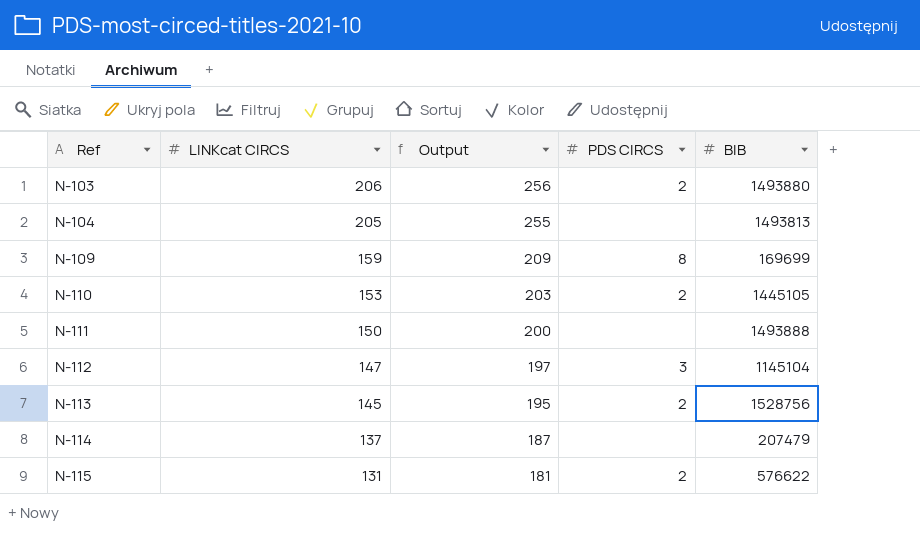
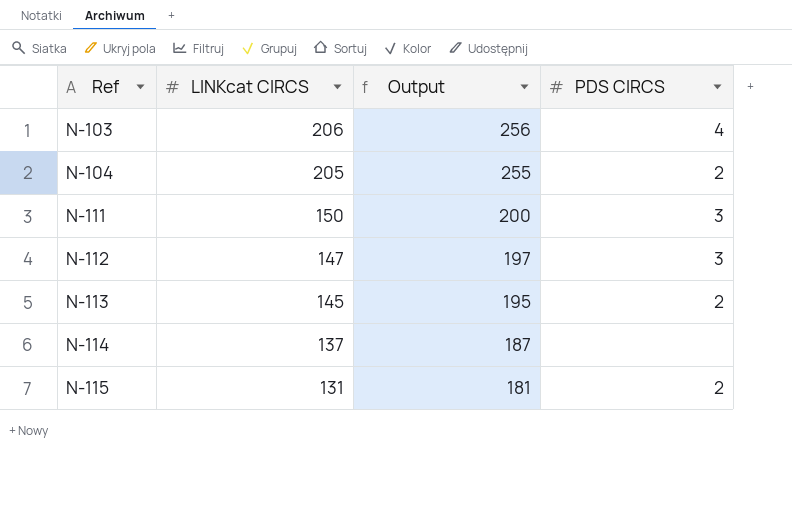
column BIB | position: 5 -> none
row N-109: 159 | 209 | 8 | 169699 -> none
row N-110: 153 | 203 | 2 | 1445105 -> none
N-103 | PDS CIRCS: 2 -> 4
N-104 | PDS CIRCS: none -> 2
N-111 | PDS CIRCS: none -> 3

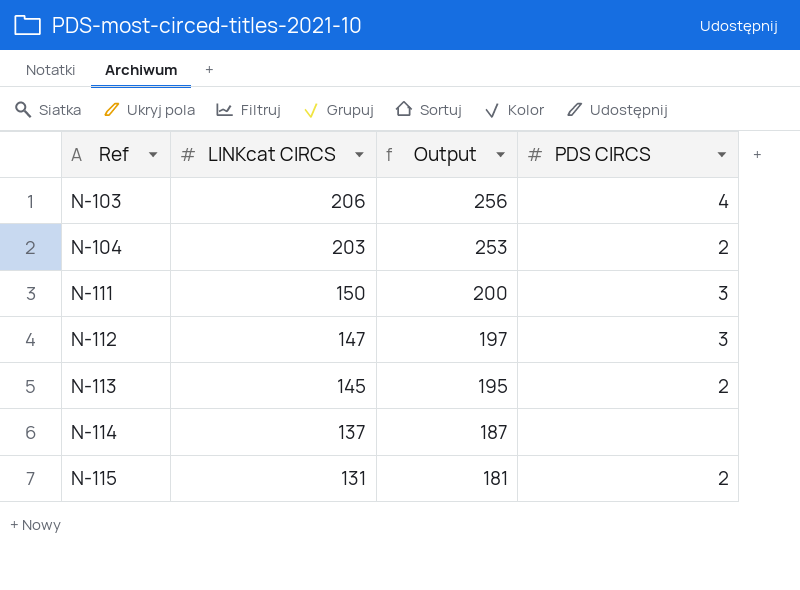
N-104 | LINKcat CIRCS: 205 -> 203
N-104 | Output: 255 -> 253

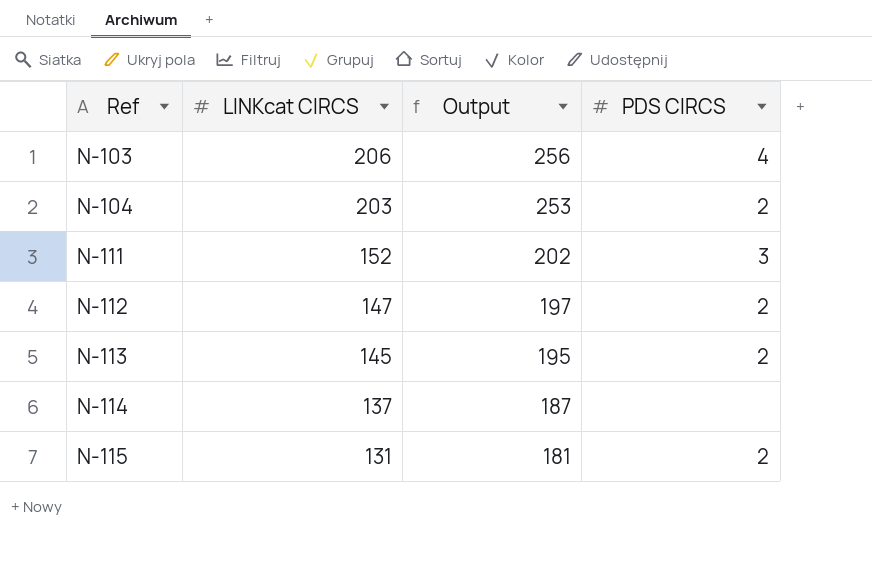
N-111 | LINKcat CIRCS: 150 -> 152
N-111 | Output: 200 -> 202
N-112 | PDS CIRCS: 3 -> 2

